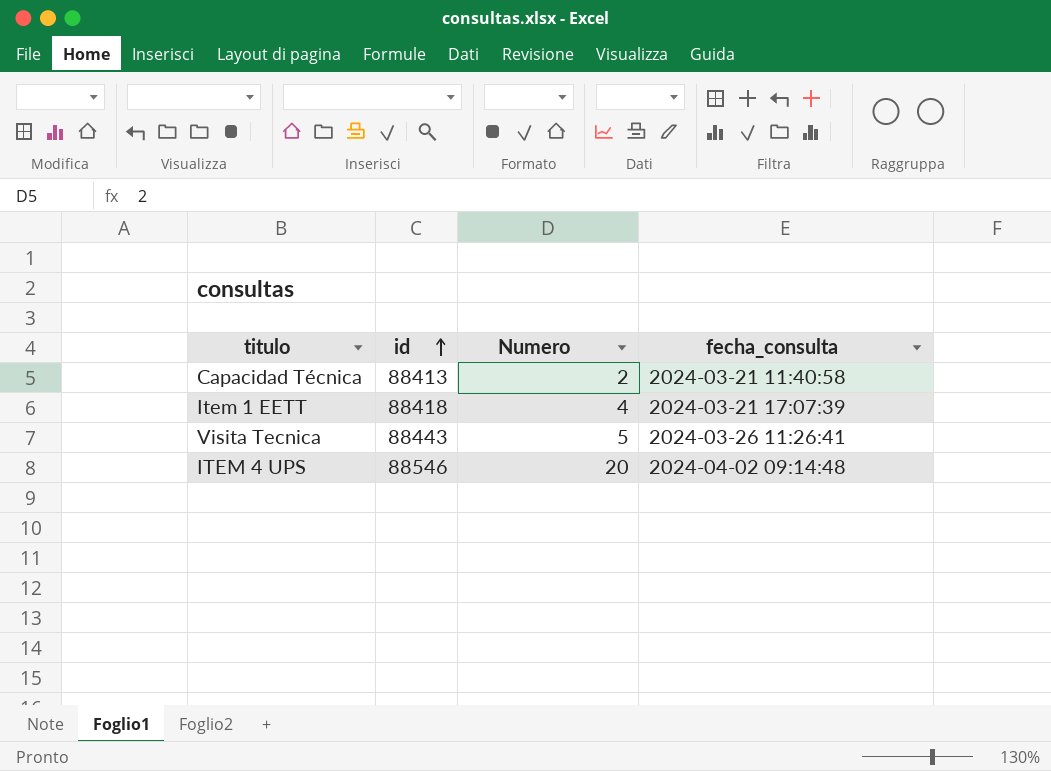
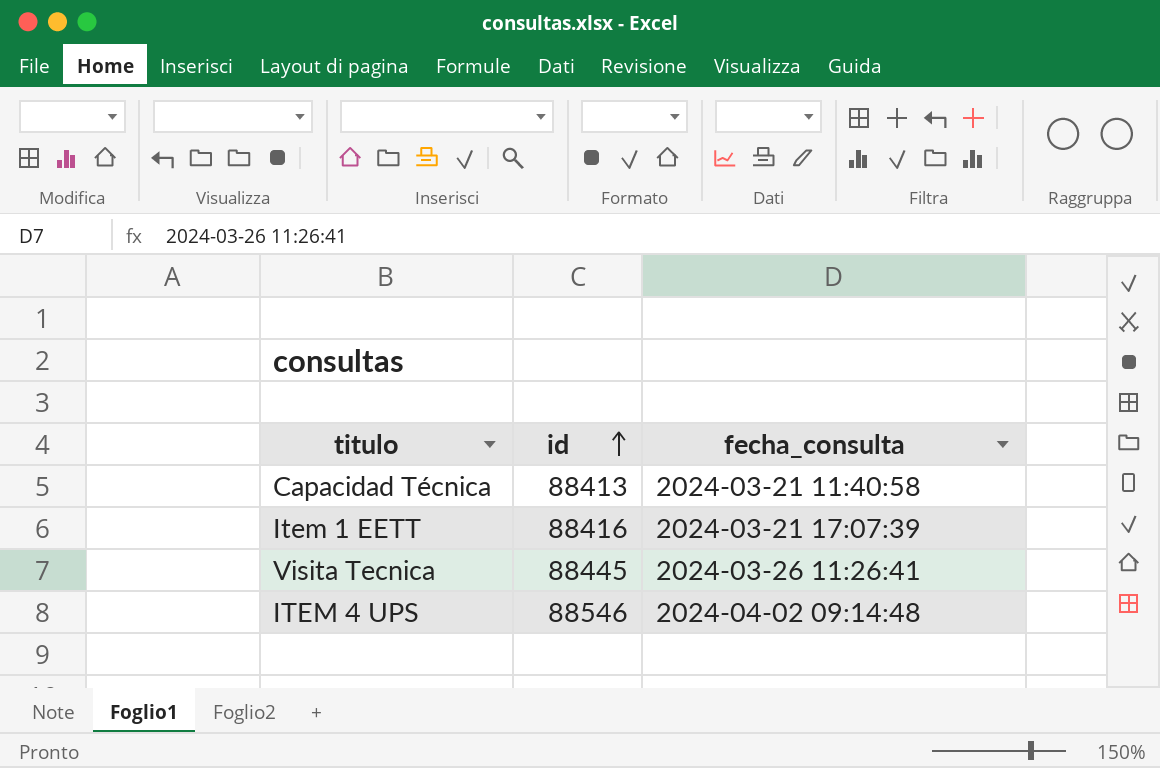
column Numero | position: 3 -> none
Item 1 EETT | id: 88418 -> 88416
Visita Tecnica | id: 88443 -> 88445

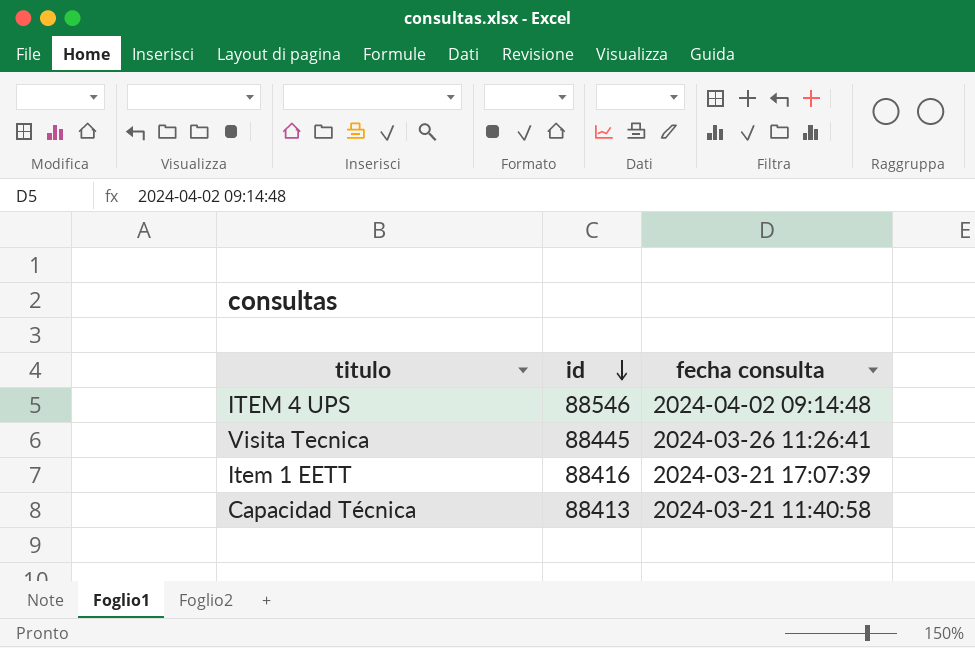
row order: id ascending -> id descending
column name: fecha_consulta -> fecha consulta

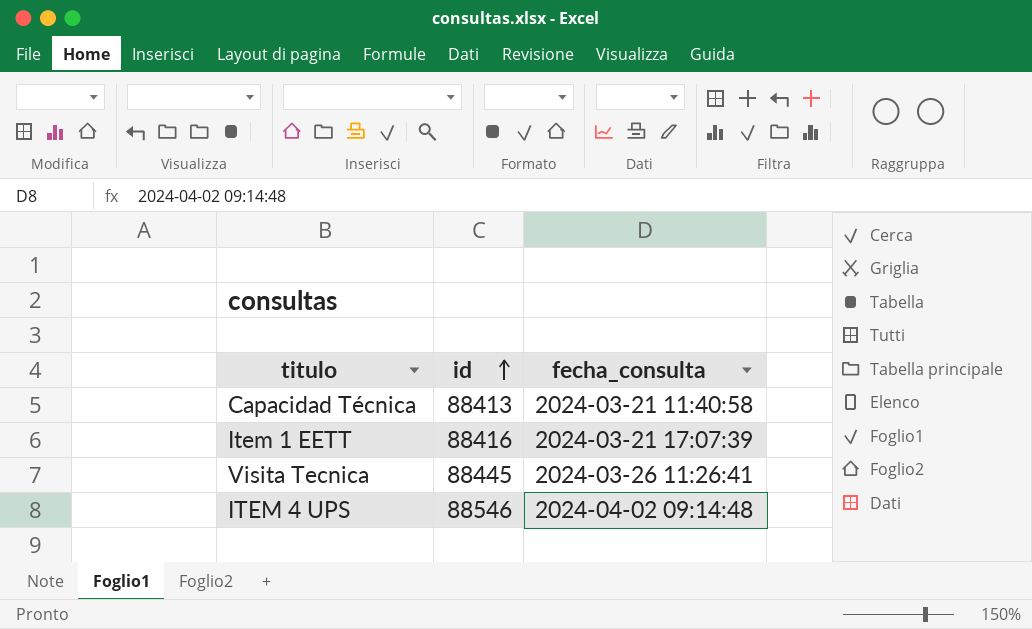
row order: id descending -> id ascending
column name: fecha consulta -> fecha_consulta

